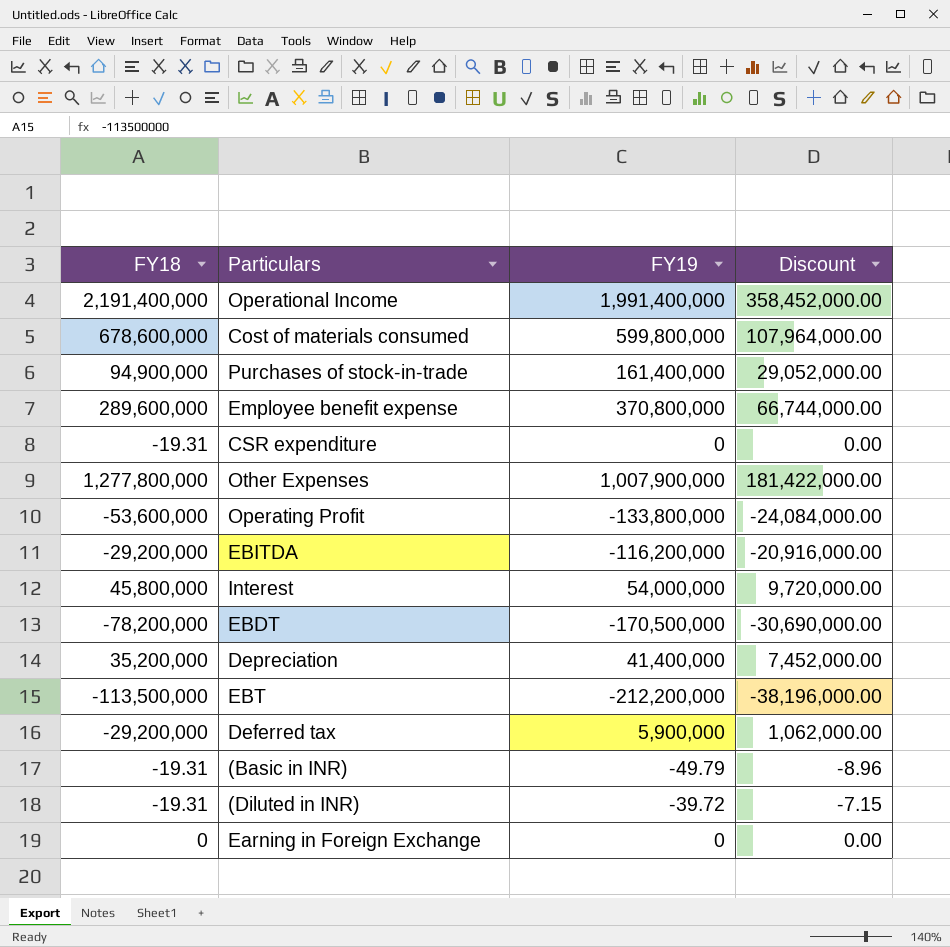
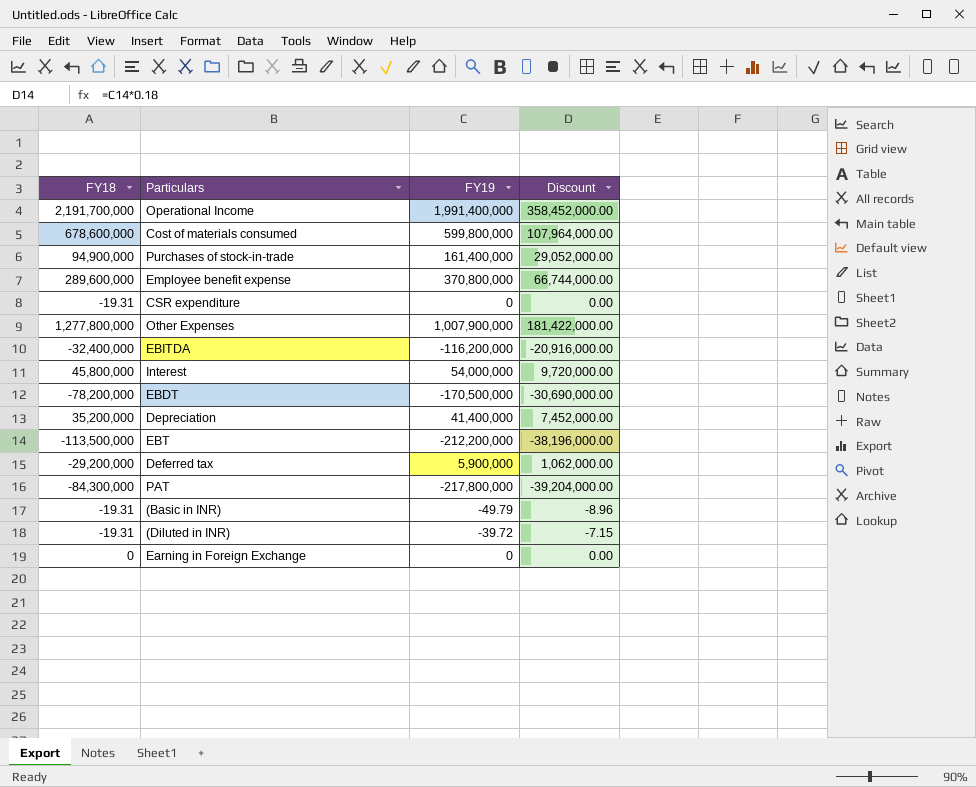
row Operating Profit: -53,600,000 | -133,800,000 | -24,084,000.00 -> none
Operational Income | FY18: 2,191,400,000 -> 2,191,700,000
EBITDA | FY18: -29,200,000 -> -32,400,000
row PAT: none -> -84,300,000 | -217,800,000 | -39,204,000.00

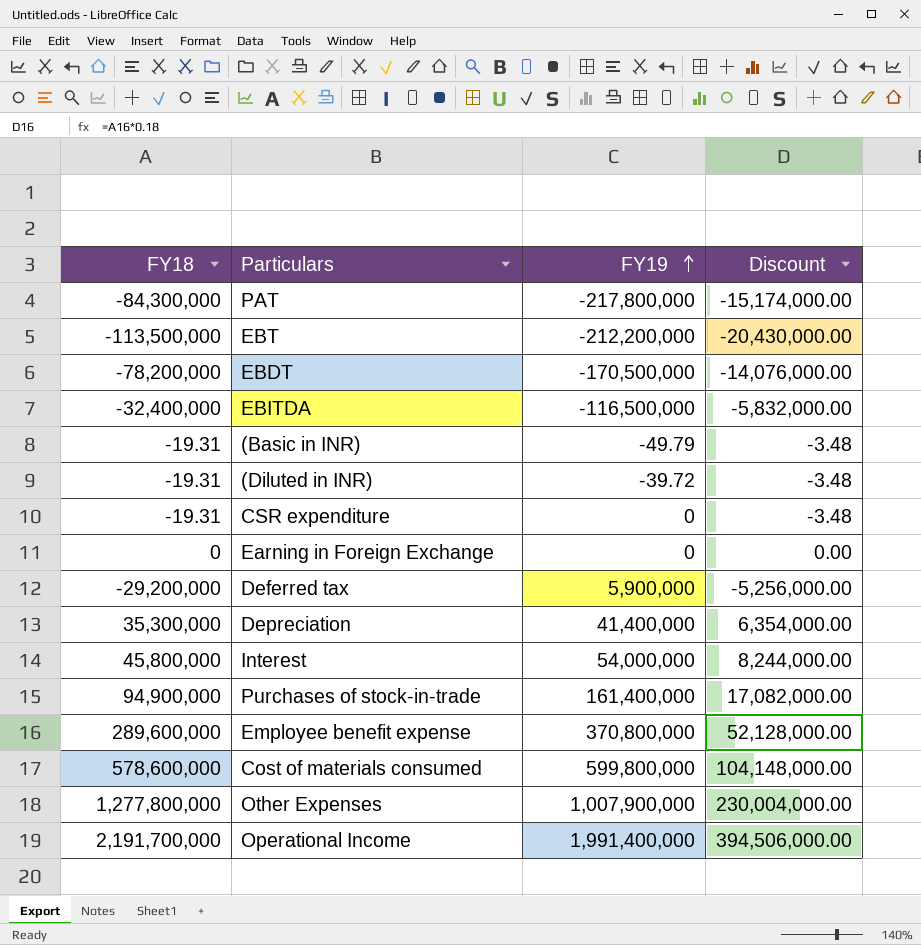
row order: none -> FY19 ascending
column Discount | formula: [FY19] * 0.18 -> [FY18] * 0.18
EBITDA | FY19: -116,200,000 -> -116,500,000
Depreciation | FY18: 35,200,000 -> 35,300,000
Cost of materials consumed | FY18: 678,600,000 -> 578,600,000

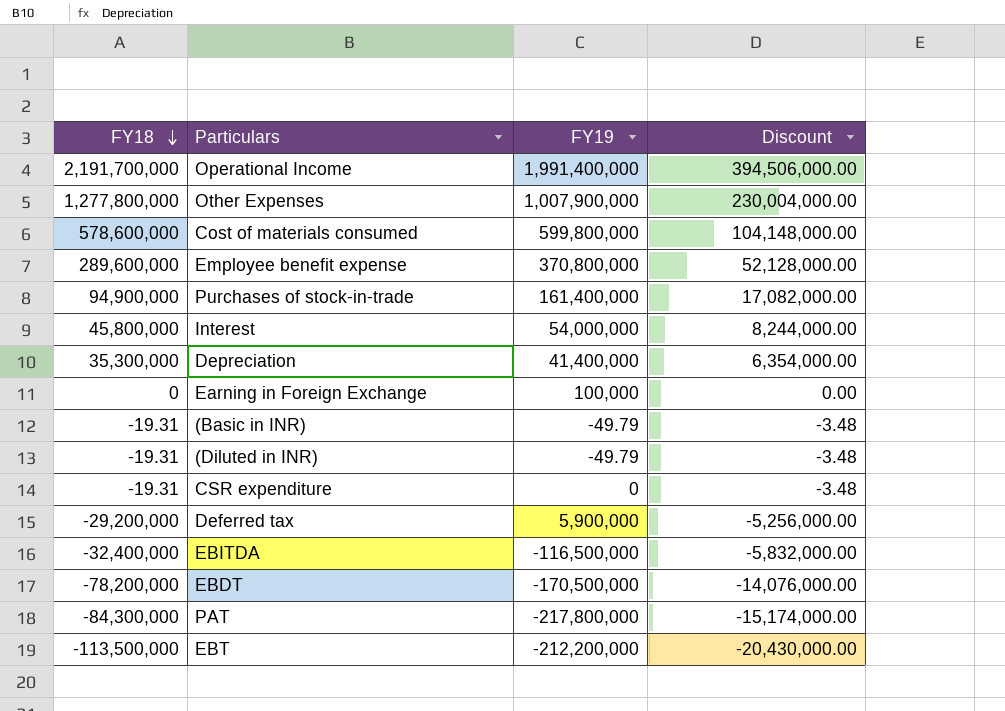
row order: FY19 ascending -> FY18 descending
Earning in Foreign Exchange | FY19: 0 -> 100,000
(Diluted in INR) | FY19: -39.72 -> -49.79

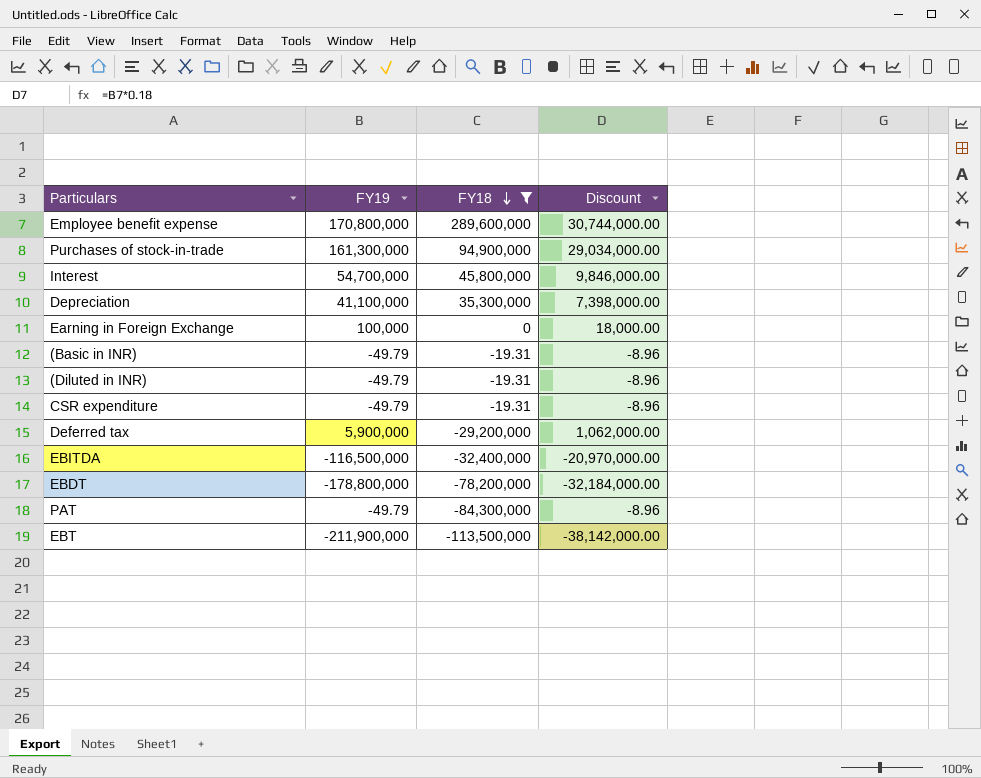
filter: none -> FY18 <= 289,600,000
column FY18 | position: 1 -> 3
column Discount | formula: [FY18] * 0.18 -> [FY19] * 0.18
Employee benefit expense | FY19: 370,800,000 -> 170,800,000
Purchases of stock-in-trade | FY19: 161,400,000 -> 161,300,000
Interest | FY19: 54,000,000 -> 54,700,000
Depreciation | FY19: 41,400,000 -> 41,100,000
CSR expenditure | FY19: 0 -> -49.79
EBDT | FY19: -170,500,000 -> -178,800,000
PAT | FY19: -217,800,000 -> -49.79
EBT | FY19: -212,200,000 -> -211,900,000

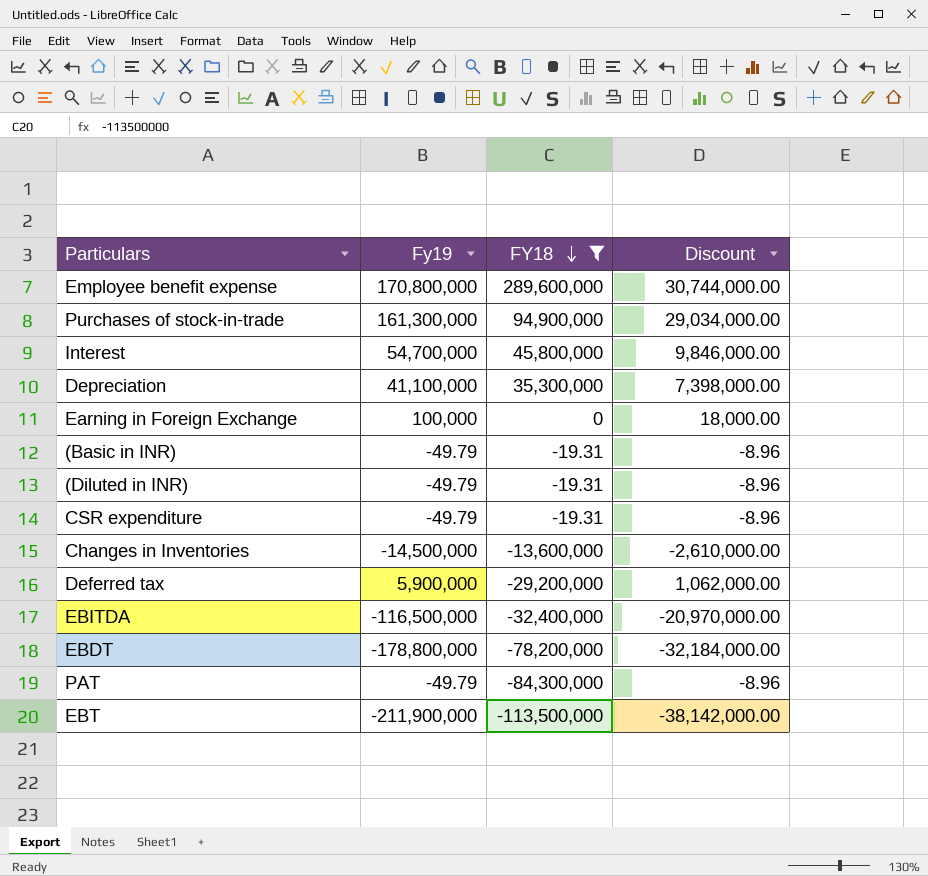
column name: FY19 -> Fy19
row Changes in Inventories: none -> -14,500,000 | -13,600,000 | -2,610,000.00

